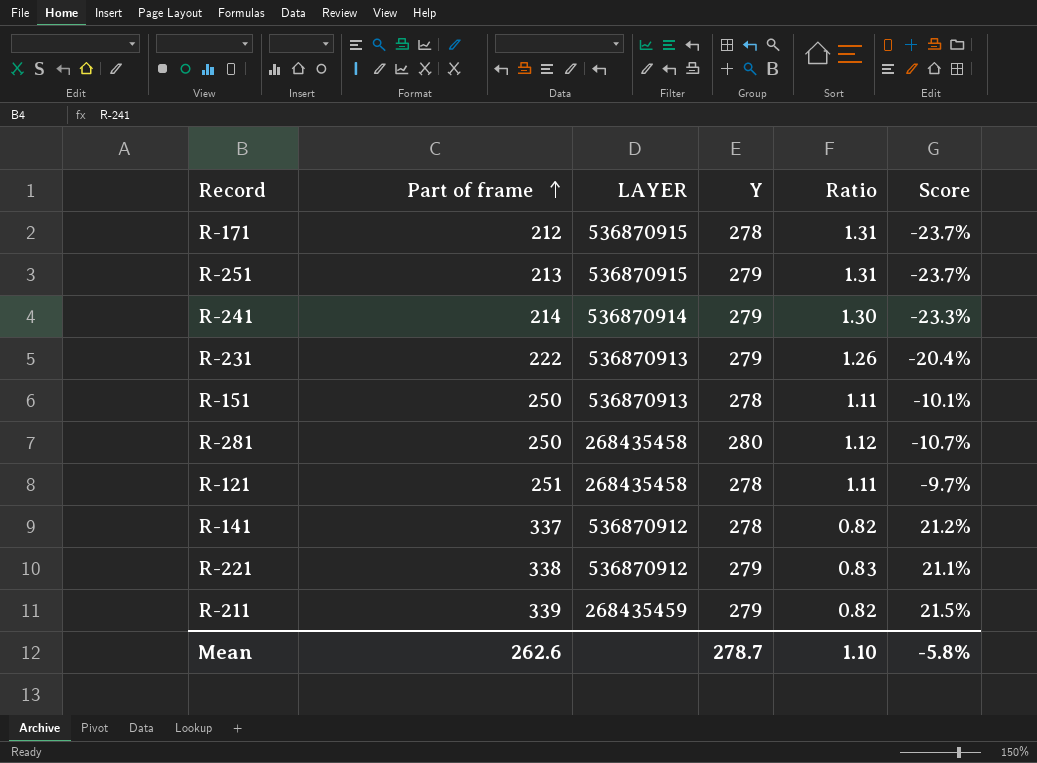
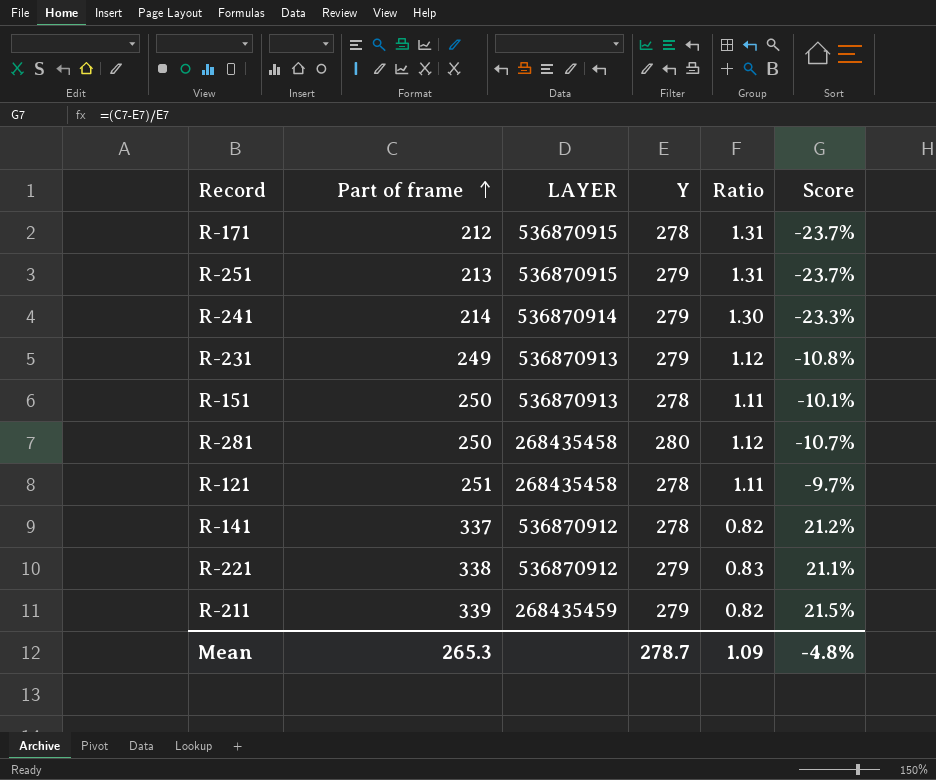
R-231 | Part of frame: 222 -> 249
R-231 | Ratio: 1.26 -> 1.12
R-231 | Score: -20.4% -> -10.8%
Mean | Part of frame: 262.6 -> 265.3
Mean | Ratio: 1.10 -> 1.09
Mean | Score: -5.8% -> -4.8%

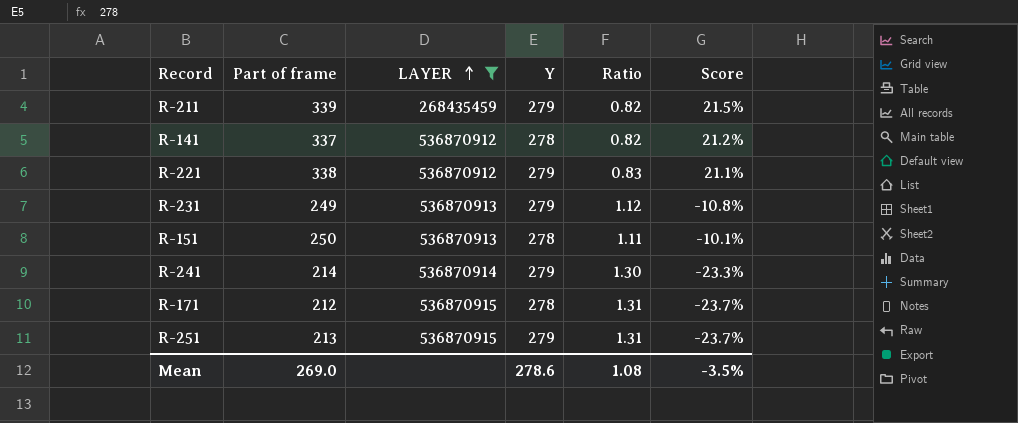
filter: none -> LAYER != 268435458
row order: Part of frame ascending -> LAYER ascending
Mean | Part of frame: 265.3 -> 269.0
Mean | Y: 278.7 -> 278.6
Mean | Ratio: 1.09 -> 1.08
Mean | Score: -4.8% -> -3.5%

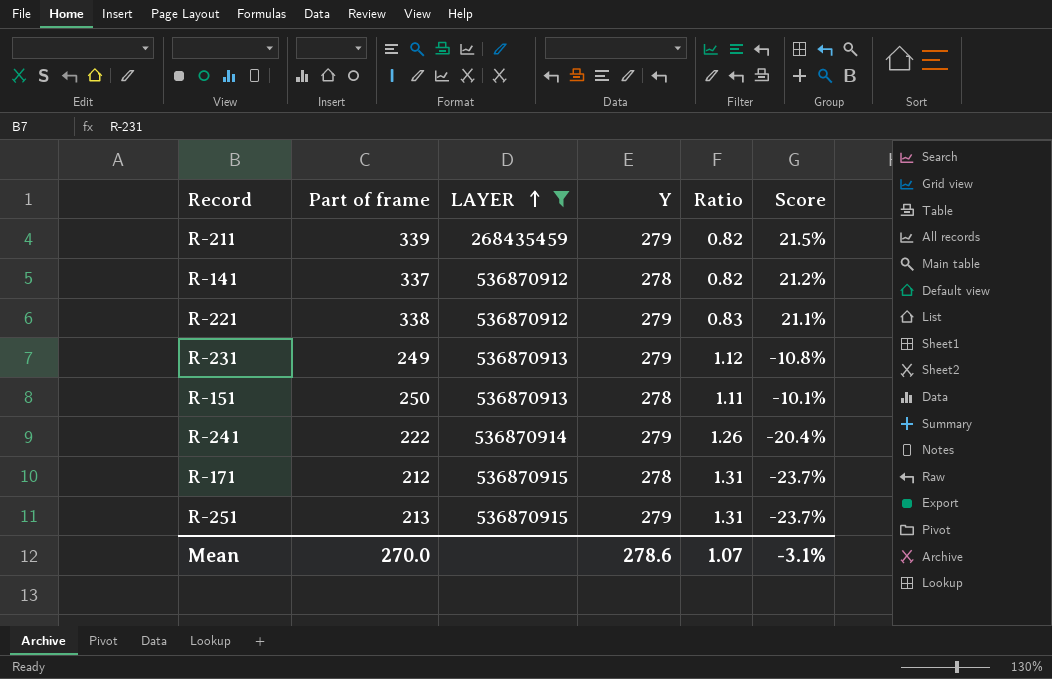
R-241 | Part of frame: 214 -> 222
R-241 | Ratio: 1.30 -> 1.26
R-241 | Score: -23.3% -> -20.4%
Mean | Part of frame: 269.0 -> 270.0
Mean | Ratio: 1.08 -> 1.07
Mean | Score: -3.5% -> -3.1%

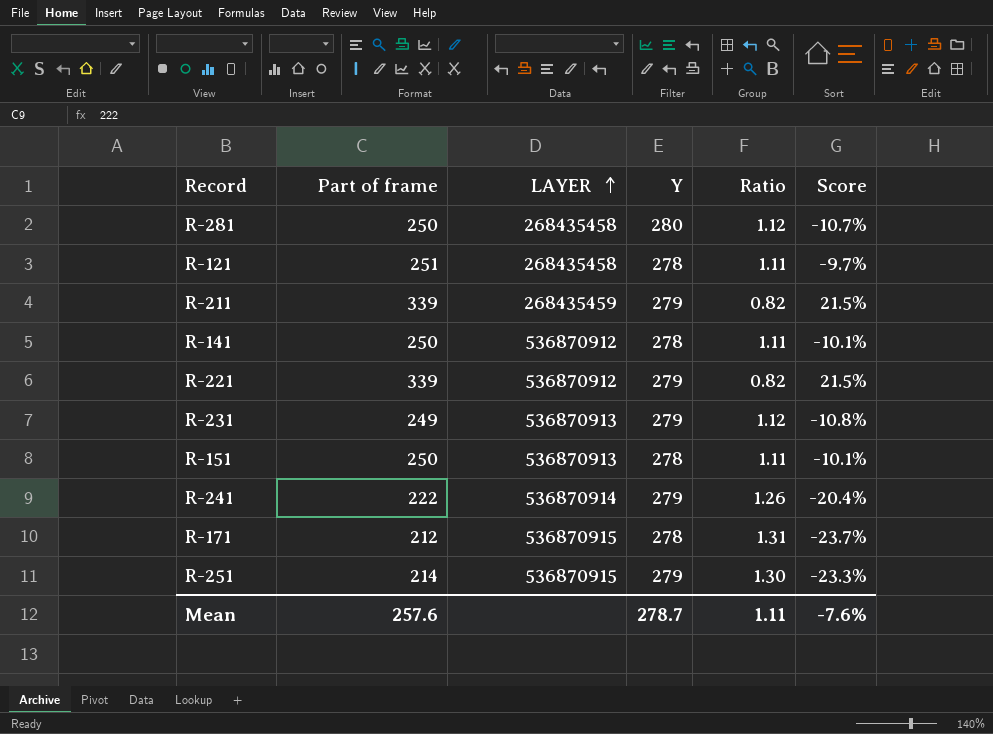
filter: LAYER != 268435458 -> none
R-141 | Part of frame: 337 -> 250
R-141 | Ratio: 0.82 -> 1.11
R-141 | Score: 21.2% -> -10.1%
R-221 | Part of frame: 338 -> 339
R-221 | Ratio: 0.83 -> 0.82
R-221 | Score: 21.1% -> 21.5%
R-251 | Part of frame: 213 -> 214
R-251 | Ratio: 1.31 -> 1.30
R-251 | Score: -23.7% -> -23.3%
Mean | Part of frame: 270.0 -> 257.6
Mean | Y: 278.6 -> 278.7
Mean | Ratio: 1.07 -> 1.11
Mean | Score: -3.1% -> -7.6%

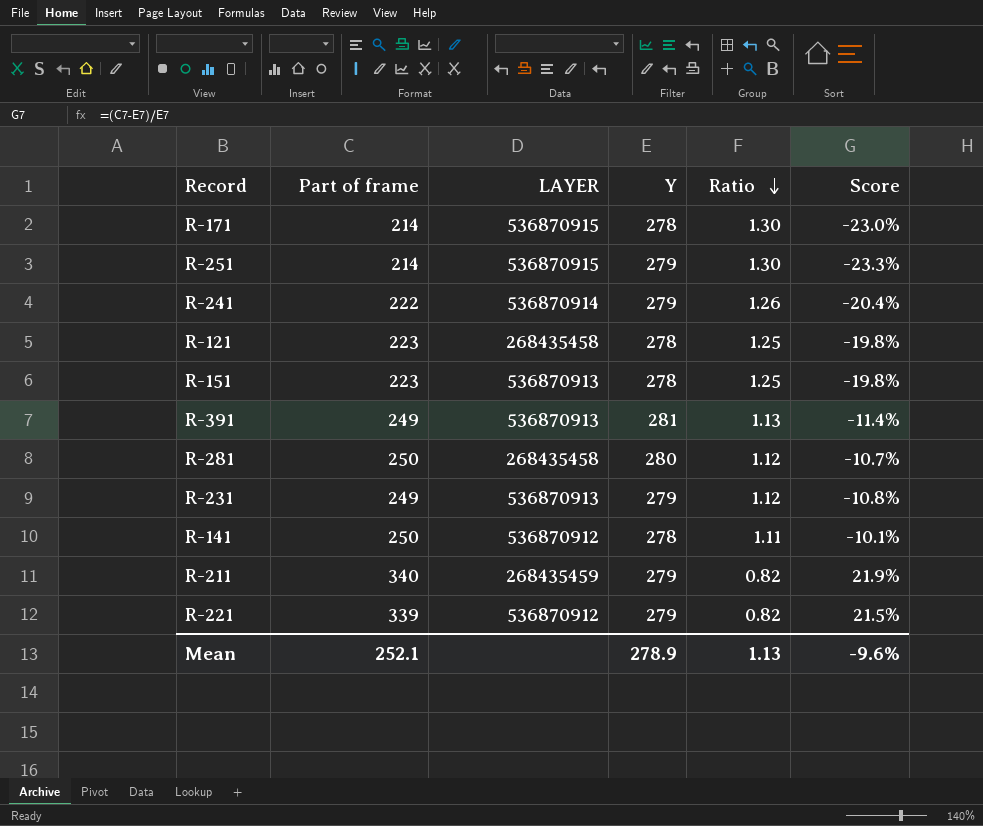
row order: LAYER ascending -> Ratio descending
R-171 | Part of frame: 212 -> 214
R-171 | Ratio: 1.31 -> 1.30
R-171 | Score: -23.7% -> -23.0%
R-121 | Part of frame: 251 -> 223
R-121 | Ratio: 1.11 -> 1.25
R-121 | Score: -9.7% -> -19.8%
R-151 | Part of frame: 250 -> 223
R-151 | Ratio: 1.11 -> 1.25
R-151 | Score: -10.1% -> -19.8%
row R-391: none -> 249 | 536870913 | 281 | 1.13 | -11.4%
R-211 | Part of frame: 339 -> 340
R-211 | Score: 21.5% -> 21.9%
Mean | Part of frame: 257.6 -> 252.1
Mean | Y: 278.7 -> 278.9
Mean | Ratio: 1.11 -> 1.13
Mean | Score: -7.6% -> -9.6%

